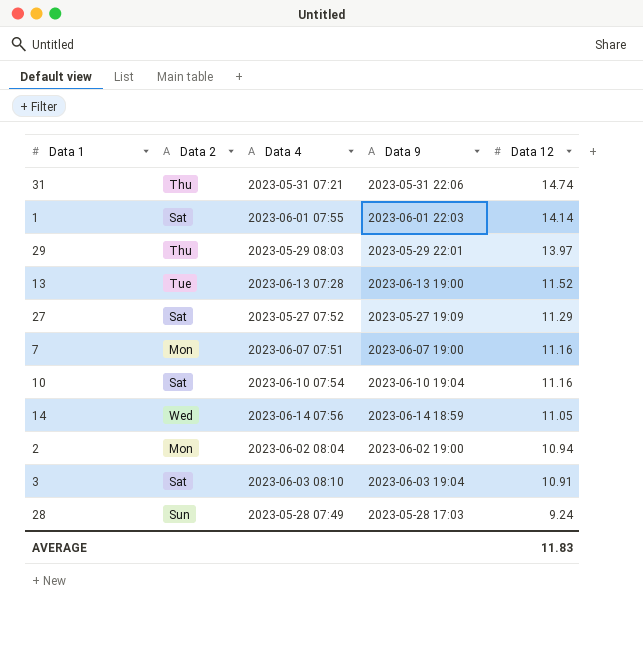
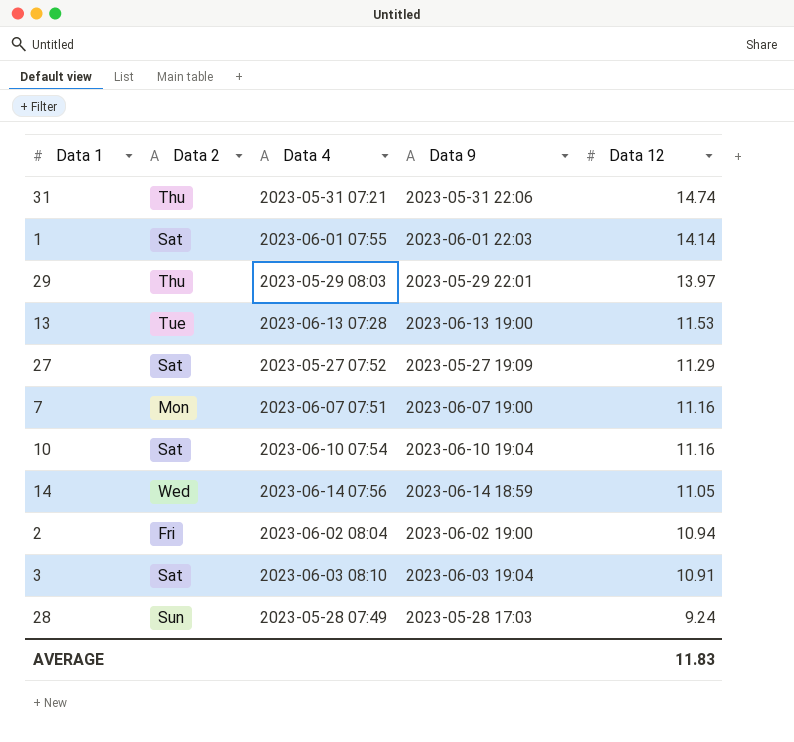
13 | Data 12: 11.52 -> 11.53
2 | Data 2: Mon -> Fri

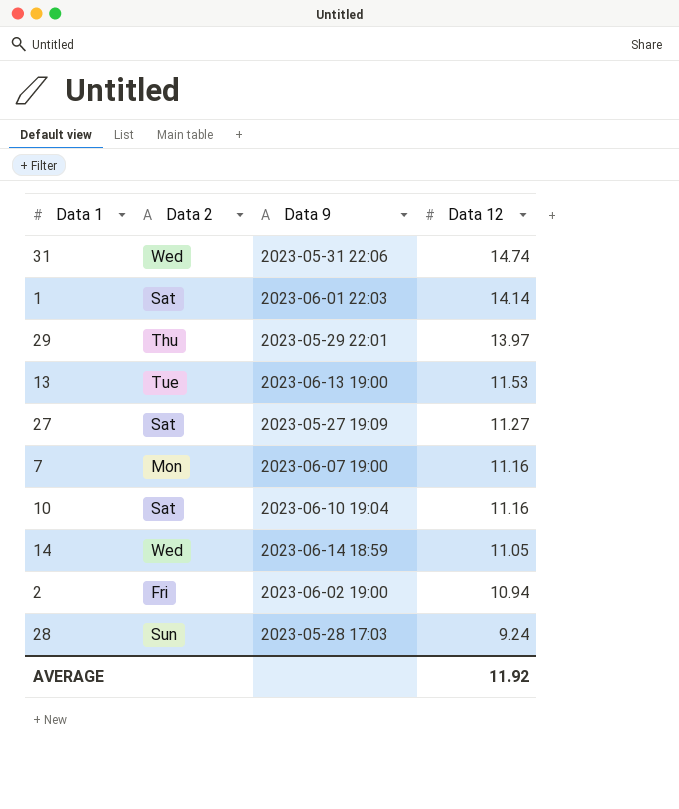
column Data 4 | position: 3 -> none
row 3: Sat | 2023-06-03 08:10 | 2023-06-03 19:04 | 10.91 -> none
31 | Data 2: Thu -> Wed
27 | Data 12: 11.29 -> 11.27
AVERAGE | Data 12: 11.83 -> 11.92

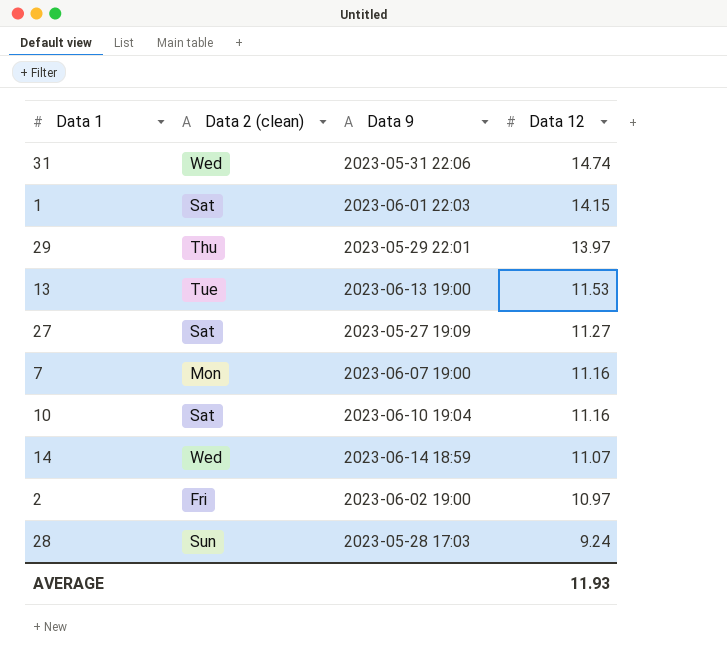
column name: Data 2 -> Data 2 (clean)
1 | Data 12: 14.14 -> 14.15
14 | Data 12: 11.05 -> 11.07
2 | Data 12: 10.94 -> 10.97
AVERAGE | Data 12: 11.92 -> 11.93

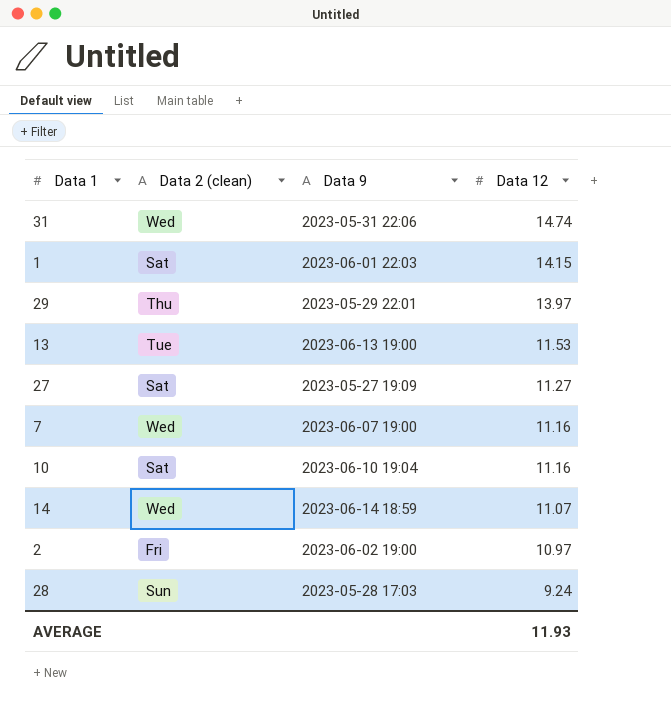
7 | Data 2 (clean): Mon -> Wed

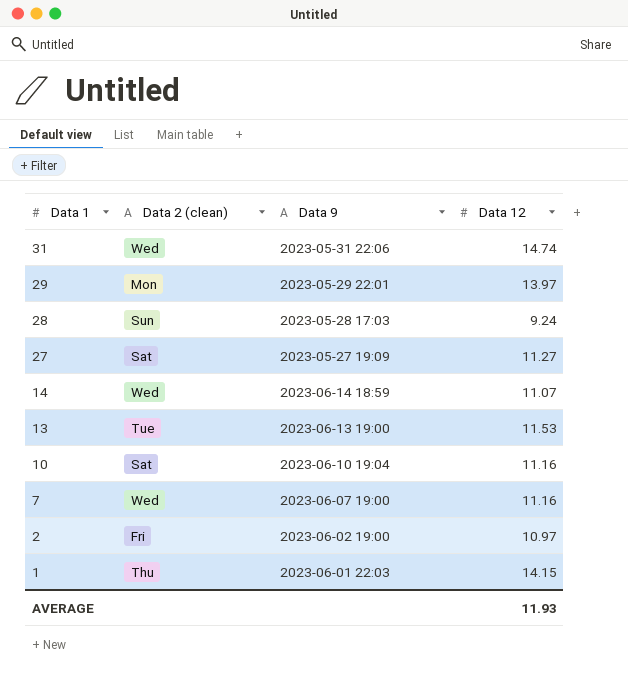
row order: Data 12 descending -> Data 1 descending
29 | Data 2 (clean): Thu -> Mon
1 | Data 2 (clean): Sat -> Thu

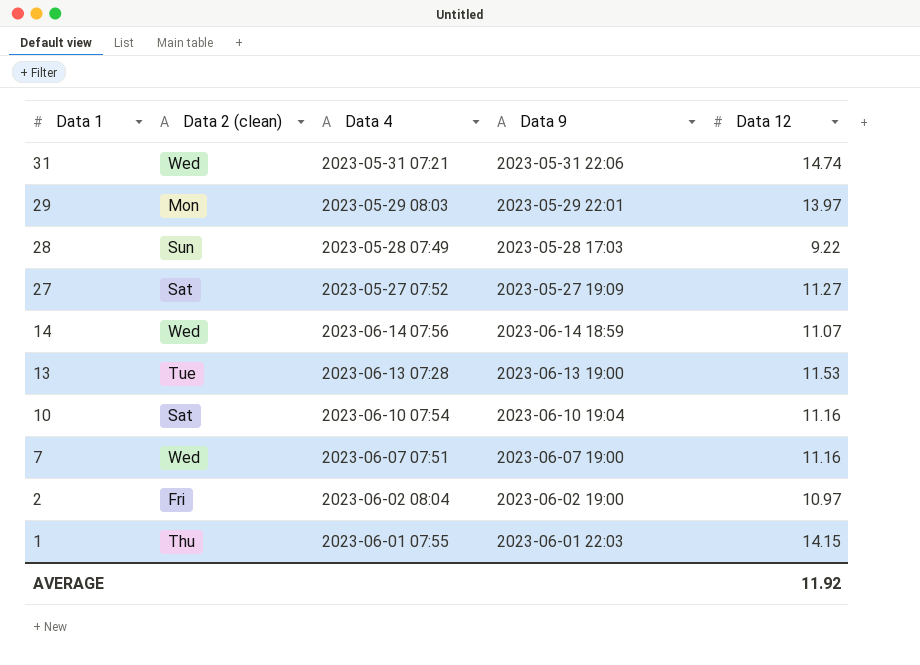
column Data 4 | position: none -> 3
28 | Data 12: 9.24 -> 9.22
AVERAGE | Data 12: 11.93 -> 11.92

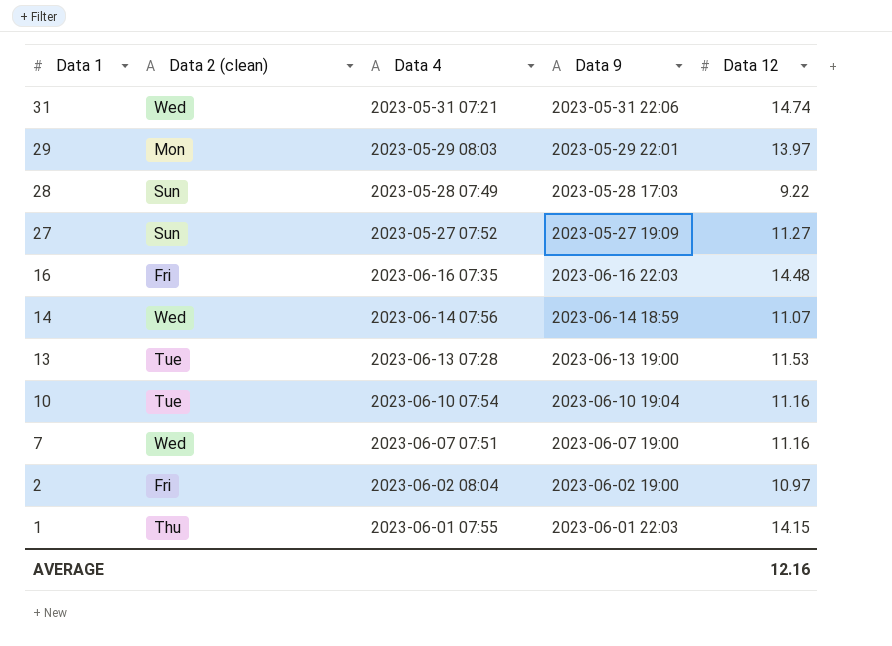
27 | Data 2 (clean): Sat -> Sun
row 16: none -> Fri | 2023-06-16 07:35 | 2023-06-16 22:03 | 14.48
10 | Data 2 (clean): Sat -> Tue
AVERAGE | Data 12: 11.92 -> 12.16

